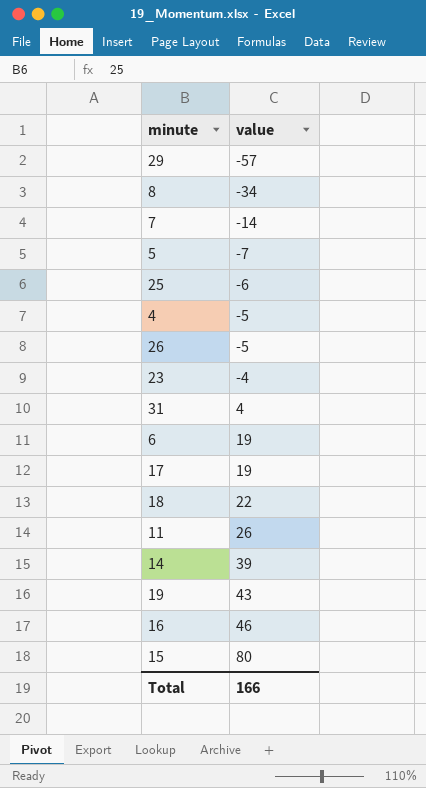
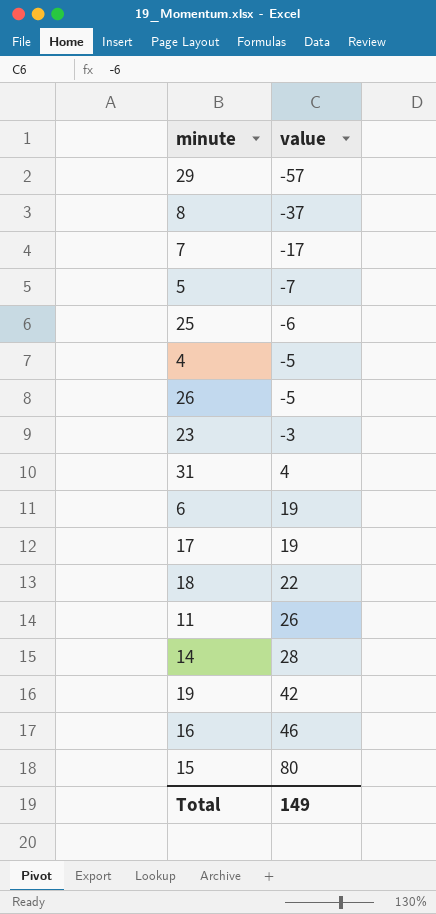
8 | value: -34 -> -37
7 | value: -14 -> -17
23 | value: -4 -> -3
14 | value: 39 -> 28
19 | value: 43 -> 42
Total | value: 166 -> 149

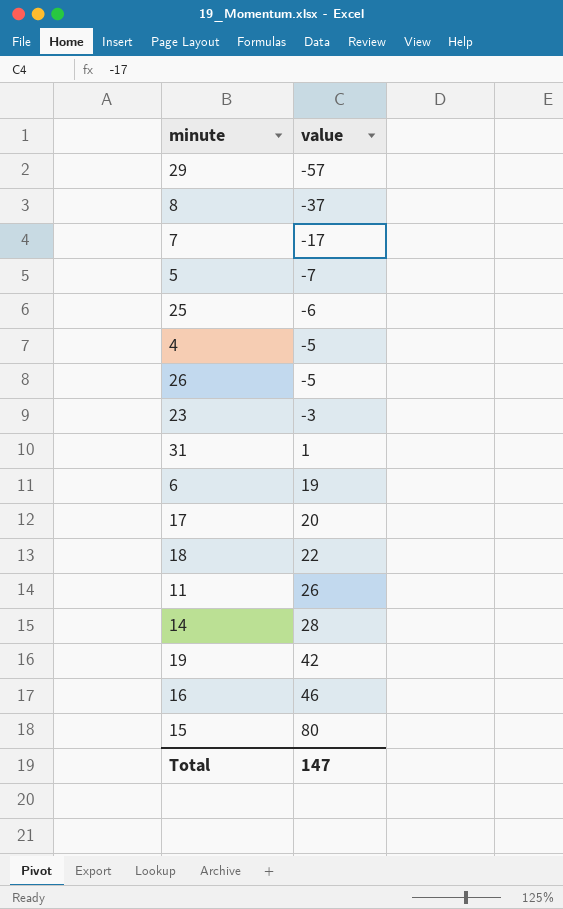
31 | value: 4 -> 1
17 | value: 19 -> 20
Total | value: 149 -> 147

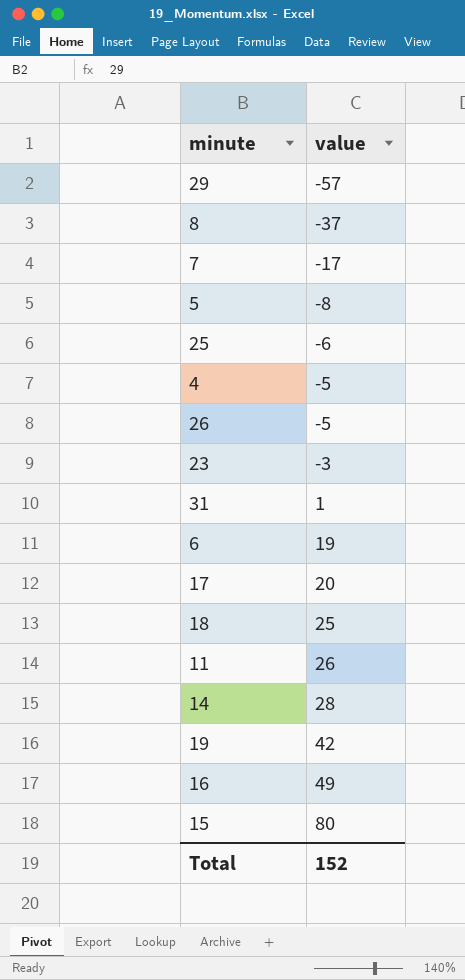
5 | value: -7 -> -8
18 | value: 22 -> 25
16 | value: 46 -> 49
Total | value: 147 -> 152

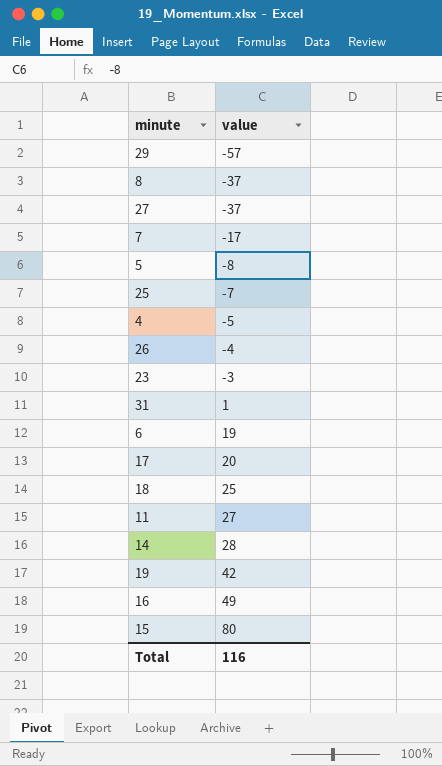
row 27: none -> -37
25 | value: -6 -> -7
26 | value: -5 -> -4
11 | value: 26 -> 27
Total | value: 152 -> 116

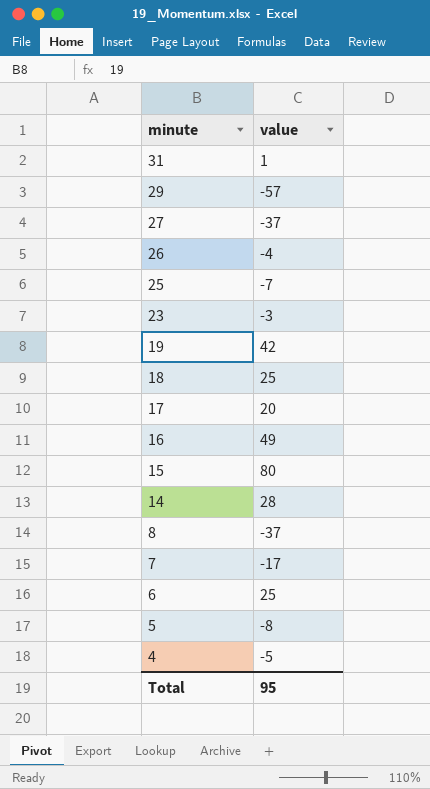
row order: value ascending -> minute descending
row 11: 27 -> none
6 | value: 19 -> 25
Total | value: 116 -> 95

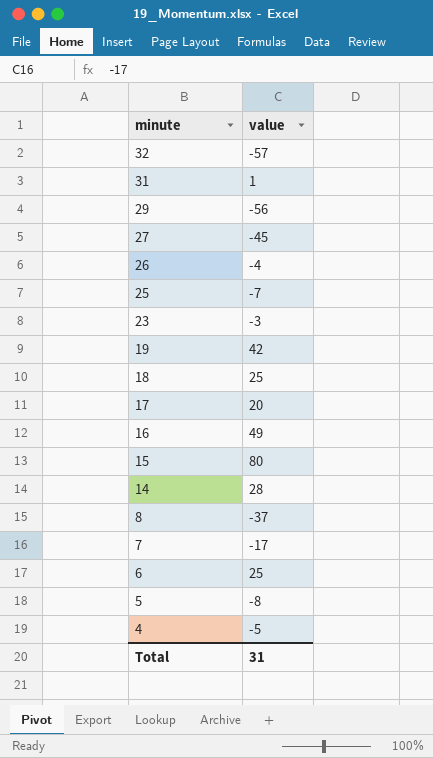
row 32: none -> -57
29 | value: -57 -> -56
27 | value: -37 -> -45
Total | value: 95 -> 31

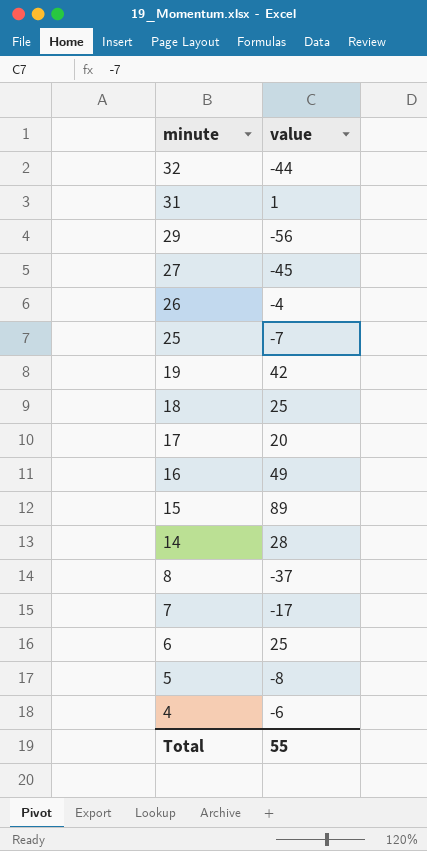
row 23: -3 -> none
32 | value: -57 -> -44
15 | value: 80 -> 89
4 | value: -5 -> -6
Total | value: 31 -> 55

